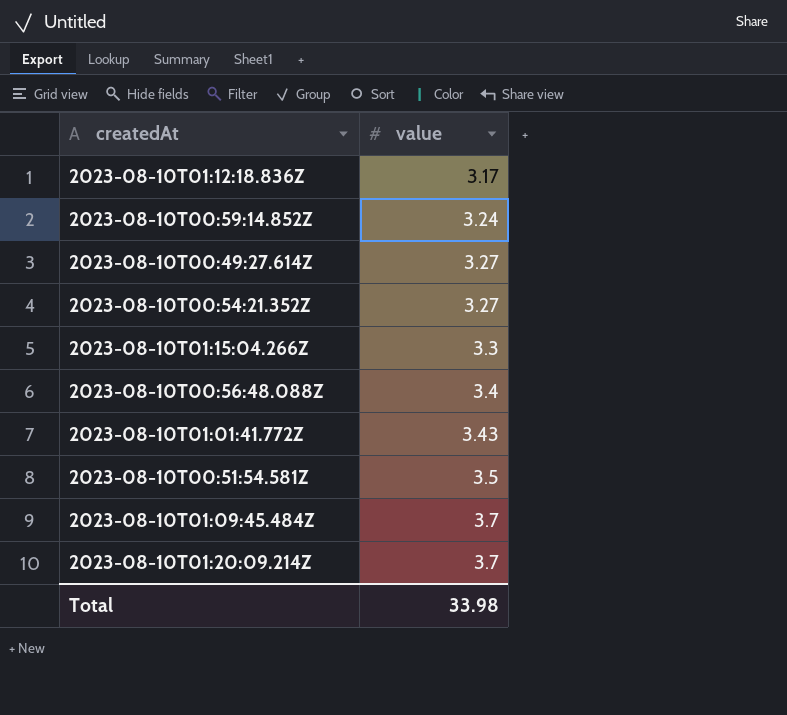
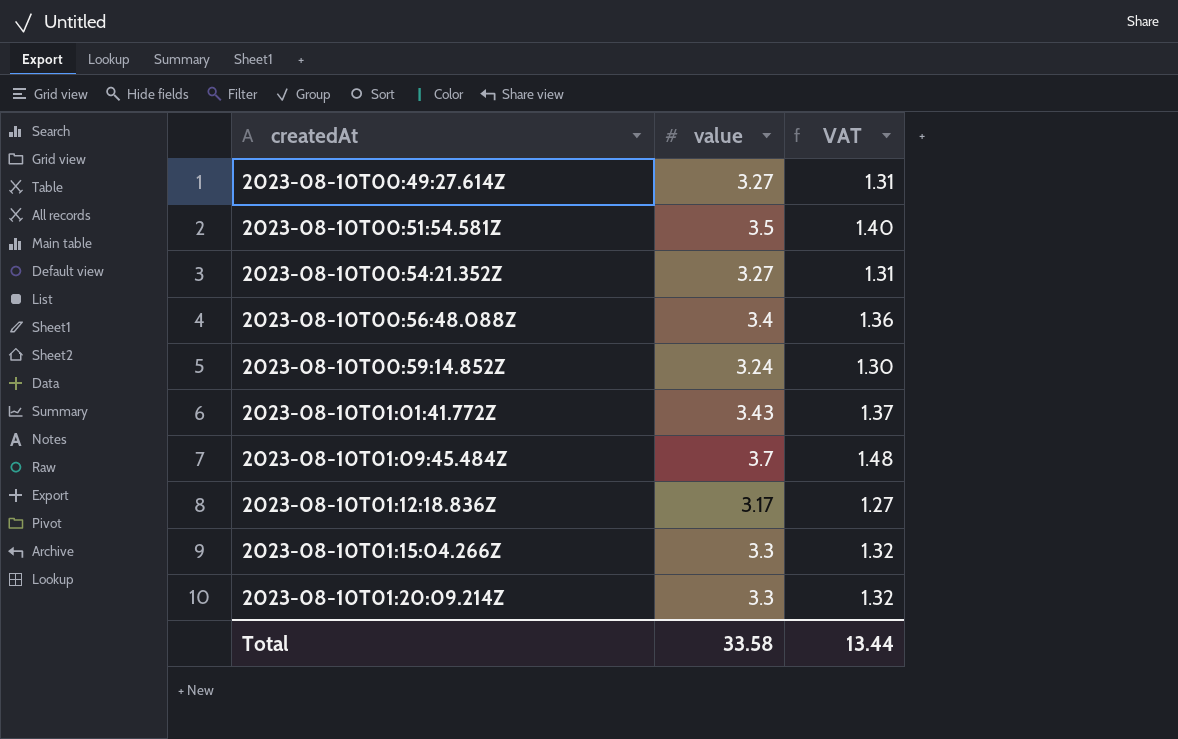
row order: value ascending -> createdAt ascending
column VAT | formula: none -> [value] * 0.4
2023-08-10T01:20:09.214Z | value: 3.7 -> 3.3
Total | value: 33.98 -> 33.58

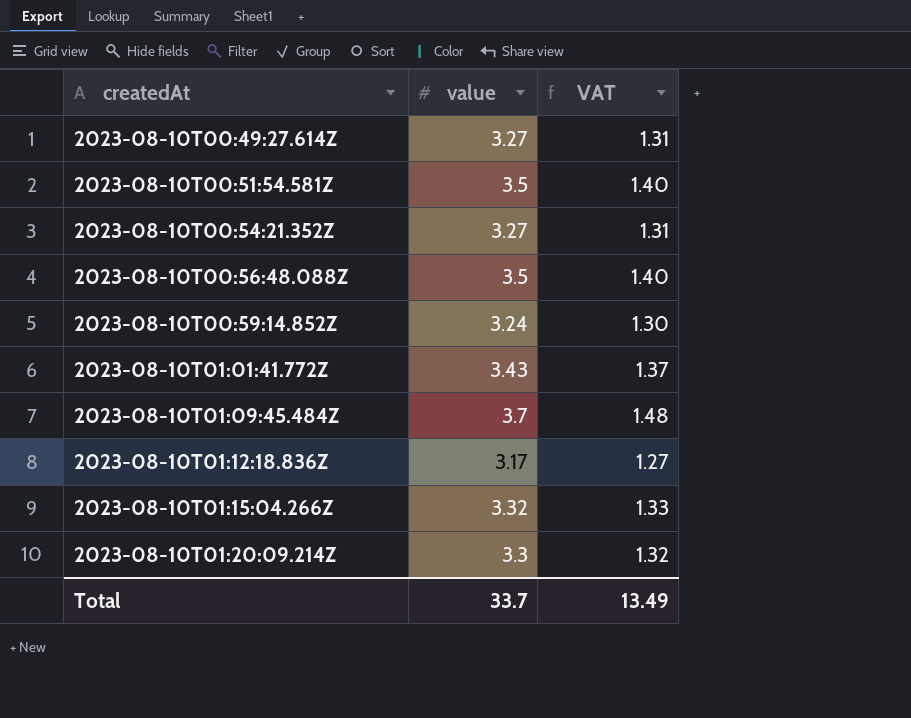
2023-08-10T00:56:48.088Z | value: 3.4 -> 3.5
2023-08-10T00:56:48.088Z | VAT: 1.36 -> 1.40
2023-08-10T01:15:04.266Z | value: 3.3 -> 3.32
2023-08-10T01:15:04.266Z | VAT: 1.32 -> 1.33
Total | value: 33.58 -> 33.7
Total | VAT: 13.44 -> 13.49

